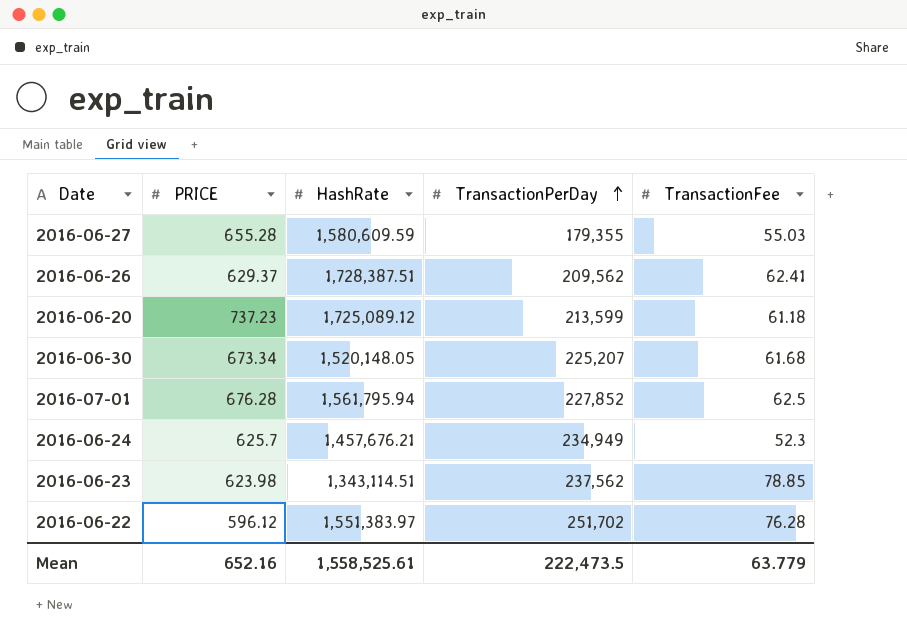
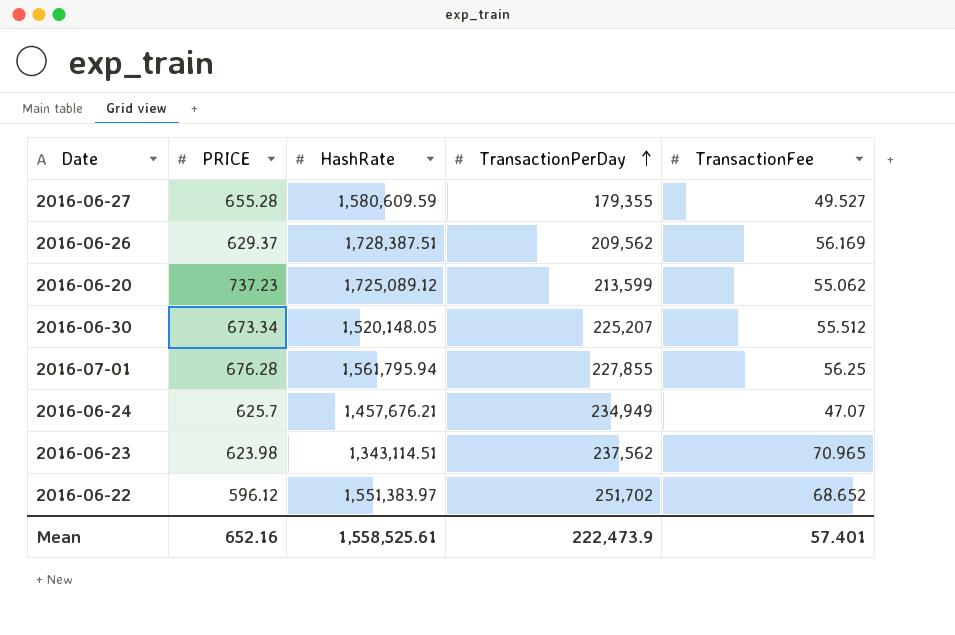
2016-06-27 | TransactionFee: 55.03 -> 49.527
2016-06-26 | TransactionFee: 62.41 -> 56.169
2016-06-20 | TransactionFee: 61.18 -> 55.062
2016-06-30 | TransactionFee: 61.68 -> 55.512
2016-07-01 | TransactionPerDay: 227,852 -> 227,855
2016-07-01 | TransactionFee: 62.5 -> 56.25
2016-06-24 | TransactionFee: 52.3 -> 47.07
2016-06-23 | TransactionFee: 78.85 -> 70.965
2016-06-22 | TransactionFee: 76.28 -> 68.652
Mean | TransactionPerDay: 222,473.5 -> 222,473.9
Mean | TransactionFee: 63.779 -> 57.401

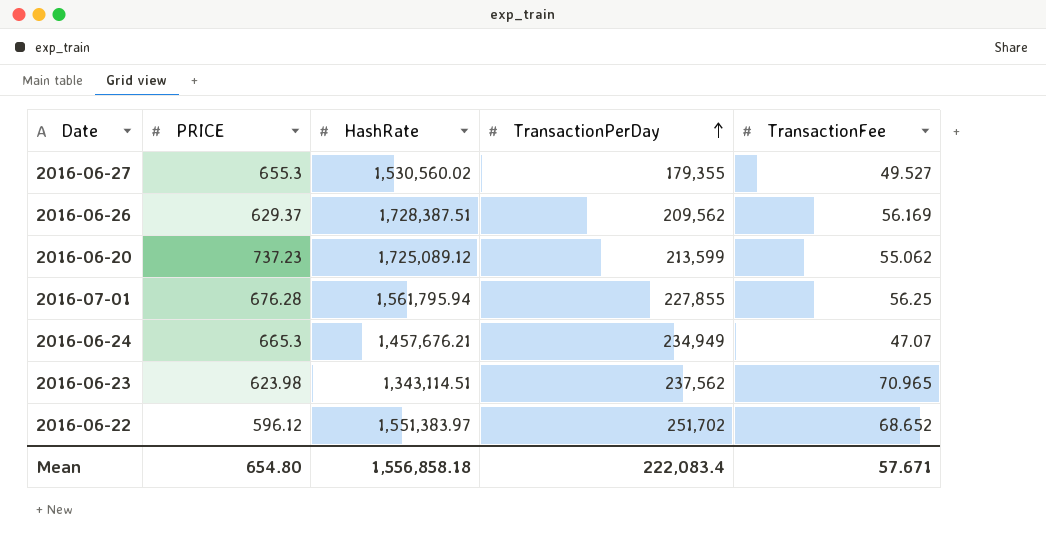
row 2016-06-30: 673.34 | 1,520,148.05 | 225,207 | 55.512 -> none
2016-06-27 | PRICE: 655.28 -> 655.3
2016-06-27 | HashRate: 1,580,609.59 -> 1,530,560.02
2016-06-24 | PRICE: 625.7 -> 665.3
Mean | PRICE: 652.16 -> 654.80
Mean | HashRate: 1,558,525.61 -> 1,556,858.18
Mean | TransactionPerDay: 222,473.9 -> 222,083.4
Mean | TransactionFee: 57.401 -> 57.671

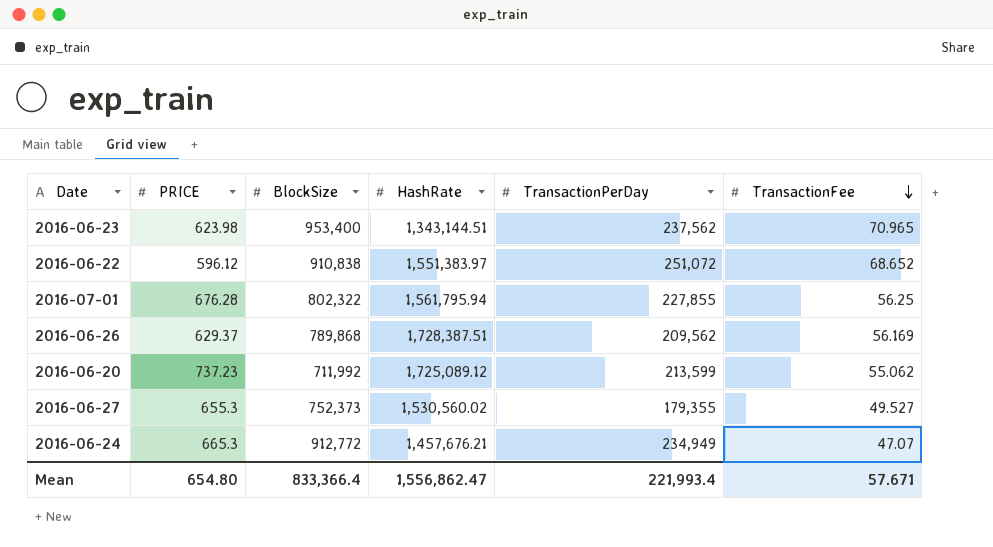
row order: TransactionPerDay ascending -> TransactionFee descending
column BlockSize | position: none -> 3
2016-06-23 | HashRate: 1,343,114.51 -> 1,343,144.51
2016-06-22 | TransactionPerDay: 251,702 -> 251,072
Mean | HashRate: 1,556,858.18 -> 1,556,862.47
Mean | TransactionPerDay: 222,083.4 -> 221,993.4

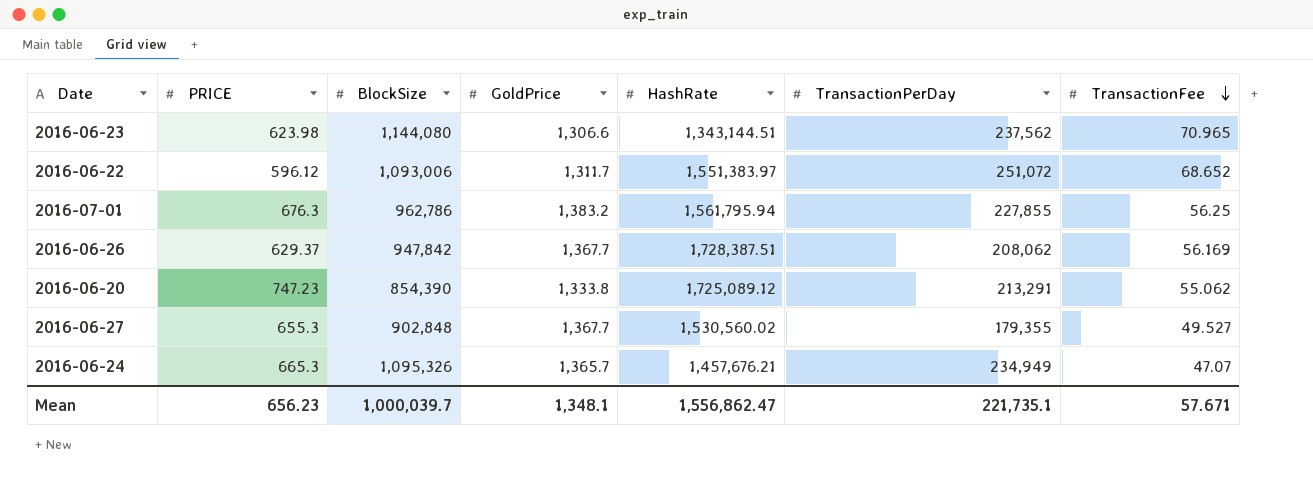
column GoldPrice | position: none -> 4
2016-06-23 | BlockSize: 953,400 -> 1,144,080
2016-06-22 | BlockSize: 910,838 -> 1,093,006
2016-07-01 | PRICE: 676.28 -> 676.3
2016-07-01 | BlockSize: 802,322 -> 962,786
2016-06-26 | BlockSize: 789,868 -> 947,842
2016-06-26 | TransactionPerDay: 209,562 -> 208,062
2016-06-20 | PRICE: 737.23 -> 747.23
2016-06-20 | BlockSize: 711,992 -> 854,390
2016-06-20 | TransactionPerDay: 213,599 -> 213,291
2016-06-27 | BlockSize: 752,373 -> 902,848
2016-06-24 | BlockSize: 912,772 -> 1,095,326
Mean | PRICE: 654.80 -> 656.23
Mean | BlockSize: 833,366.4 -> 1,000,039.7
Mean | TransactionPerDay: 221,993.4 -> 221,735.1

